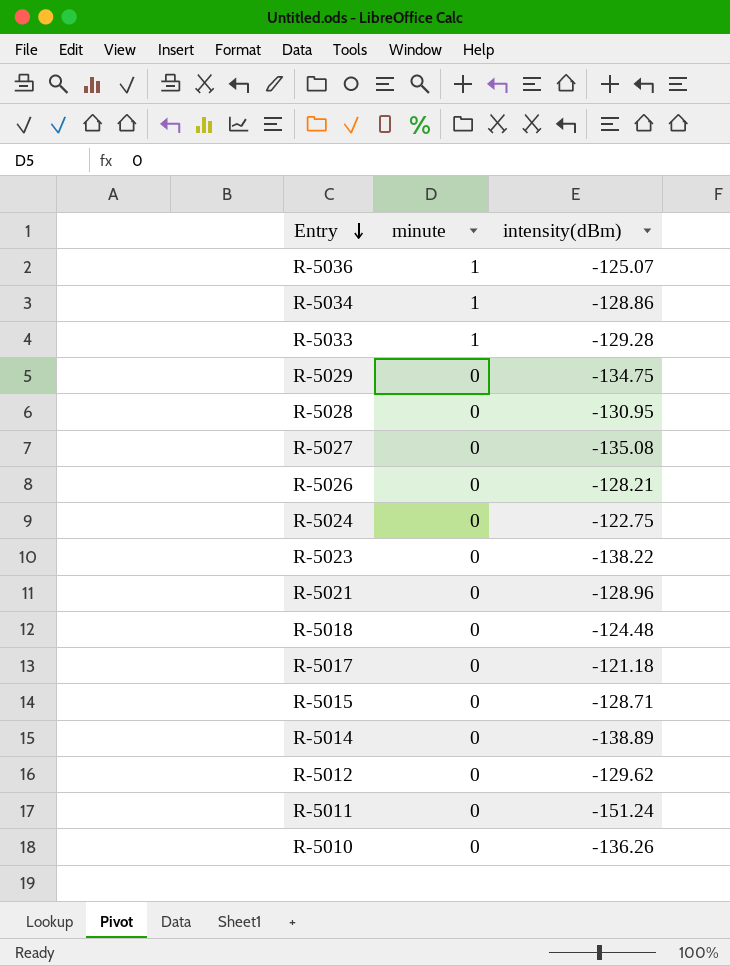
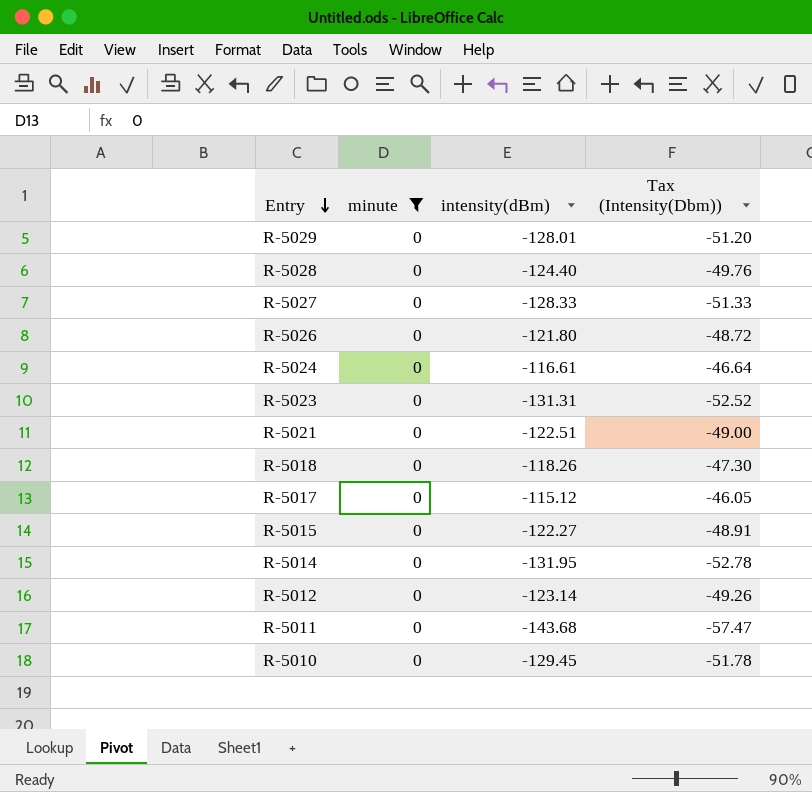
filter: none -> minute = 0
column Tax (Intensity(Dbm)) | formula: none -> [intensity(dBm)] * 0.4
R-5029 | intensity(dBm): -134.75 -> -128.01
R-5028 | intensity(dBm): -130.95 -> -124.40
R-5027 | intensity(dBm): -135.08 -> -128.33
R-5026 | intensity(dBm): -128.21 -> -121.80
R-5024 | intensity(dBm): -122.75 -> -116.61
R-5023 | intensity(dBm): -138.22 -> -131.31
R-5021 | intensity(dBm): -128.96 -> -122.51
R-5018 | intensity(dBm): -124.48 -> -118.26
R-5017 | intensity(dBm): -121.18 -> -115.12
R-5015 | intensity(dBm): -128.71 -> -122.27
R-5014 | intensity(dBm): -138.89 -> -131.95
R-5012 | intensity(dBm): -129.62 -> -123.14
R-5011 | intensity(dBm): -151.24 -> -143.68
R-5010 | intensity(dBm): -136.26 -> -129.45

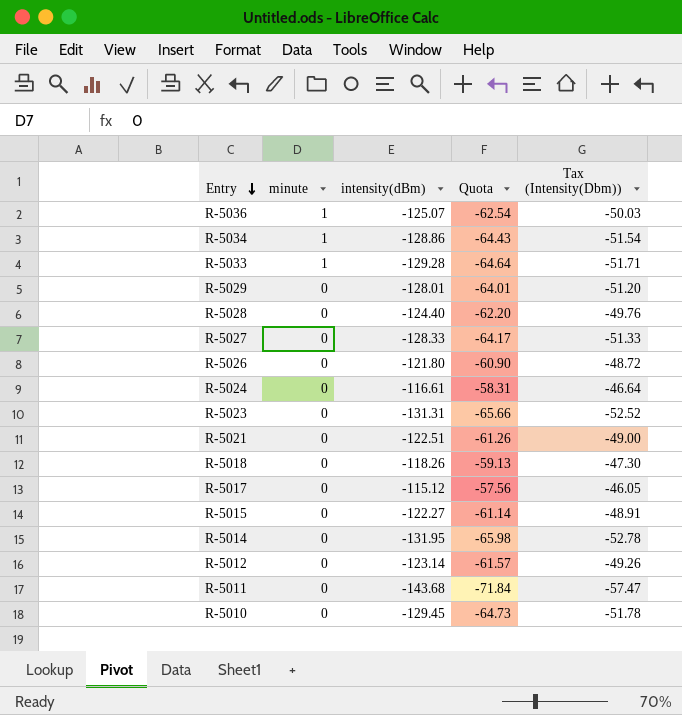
filter: minute = 0 -> none
column Quota | formula: none -> [intensity(dBm)] * 0.5

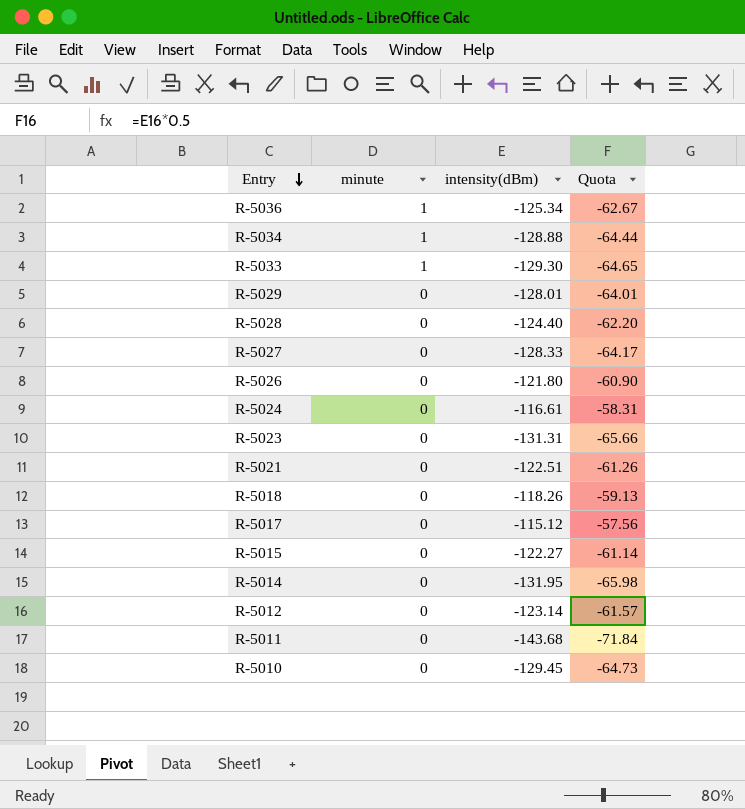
column Tax (Intensity(Dbm)) | formula: [intensity(dBm)] * 0.4 -> none
R-5036 | intensity(dBm): -125.07 -> -125.34
R-5036 | Quota: -62.54 -> -62.67
R-5034 | intensity(dBm): -128.86 -> -128.88
R-5034 | Quota: -64.43 -> -64.44
R-5033 | intensity(dBm): -129.28 -> -129.30
R-5033 | Quota: -64.64 -> -64.65

